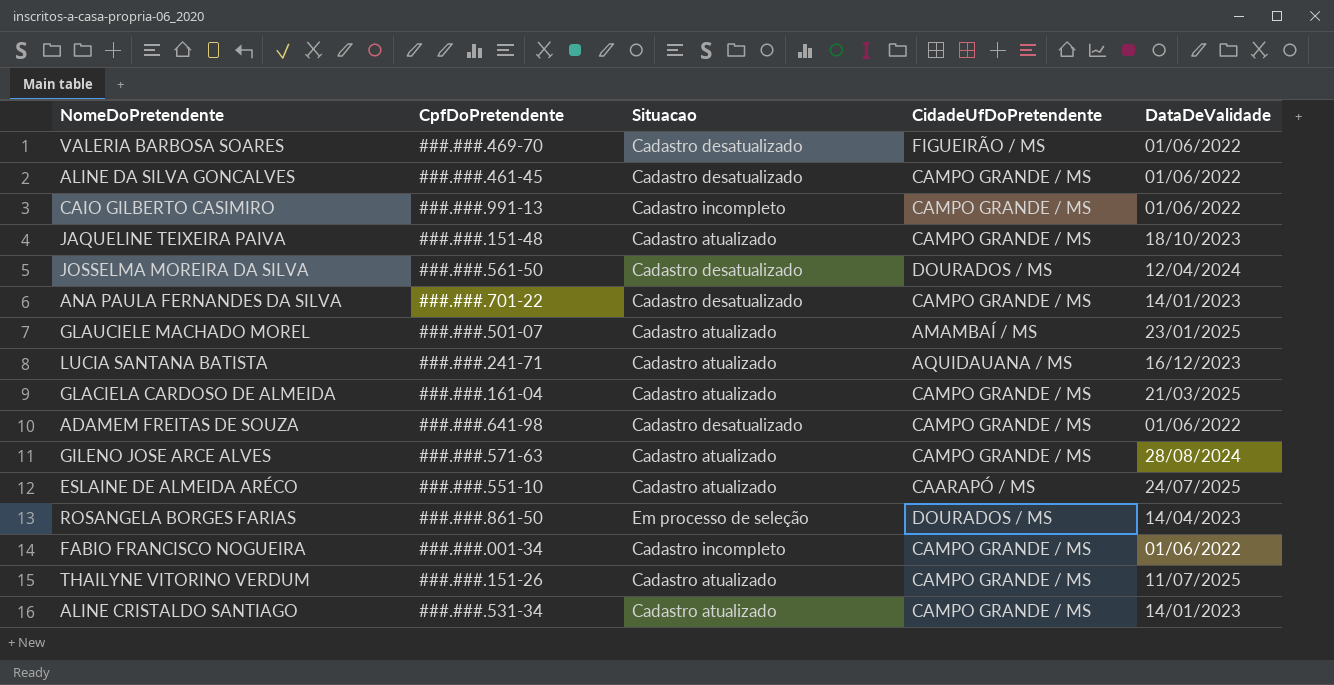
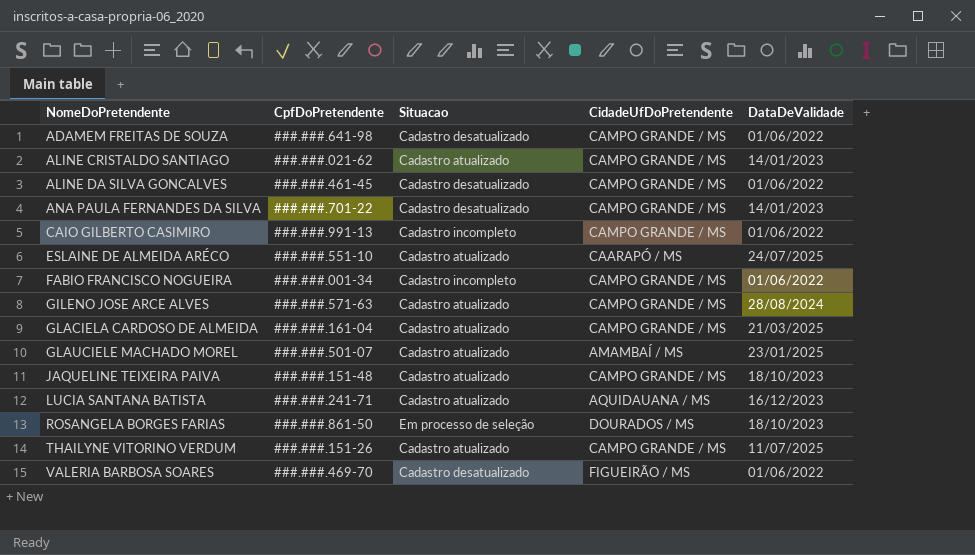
row order: none -> NomeDoPretendente ascending
row JOSSELMA MOREIRA DA SILVA: ###.###.561-50 | Cadastro desatualizado | DOURADOS / MS | 12/04/2024 -> none
ALINE CRISTALDO SANTIAGO | CpfDoPretendente: ###.###.531-34 -> ###.###.021-62
ROSANGELA BORGES FARIAS | DataDeValidade: 14/04/2023 -> 18/10/2023

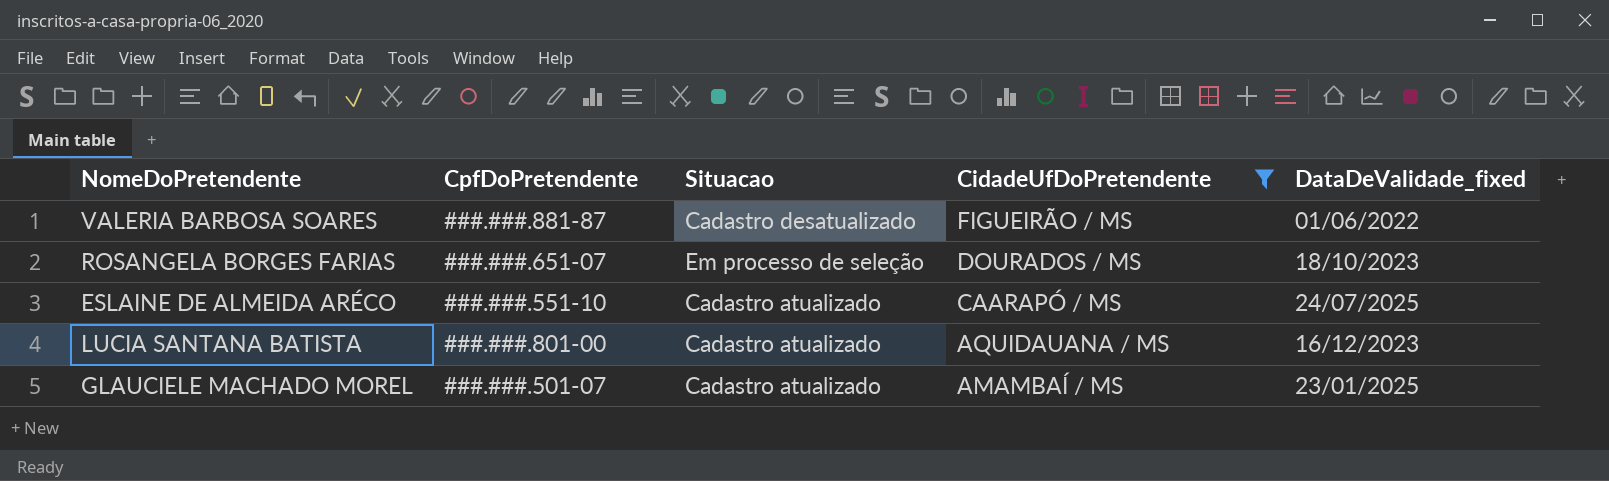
filter: none -> CidadeUfDoPretendente != CAMPO GRANDE / MS
row order: NomeDoPretendente ascending -> CidadeUfDoPretendente descending
column name: DataDeValidade -> DataDeValidade_fixed
VALERIA BARBOSA SOARES | CpfDoPretendente: ###.###.469-70 -> ###.###.881-87
ROSANGELA BORGES FARIAS | CpfDoPretendente: ###.###.861-50 -> ###.###.651-07
LUCIA SANTANA BATISTA | CpfDoPretendente: ###.###.241-71 -> ###.###.801-00

